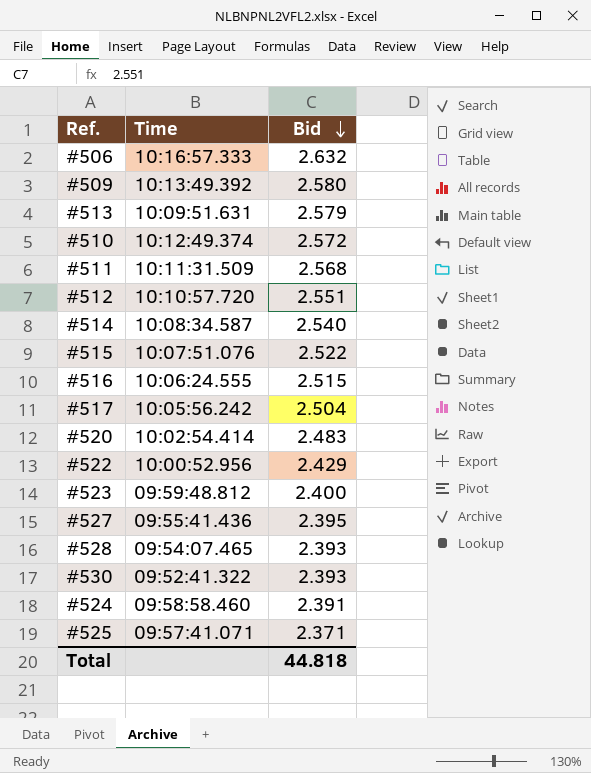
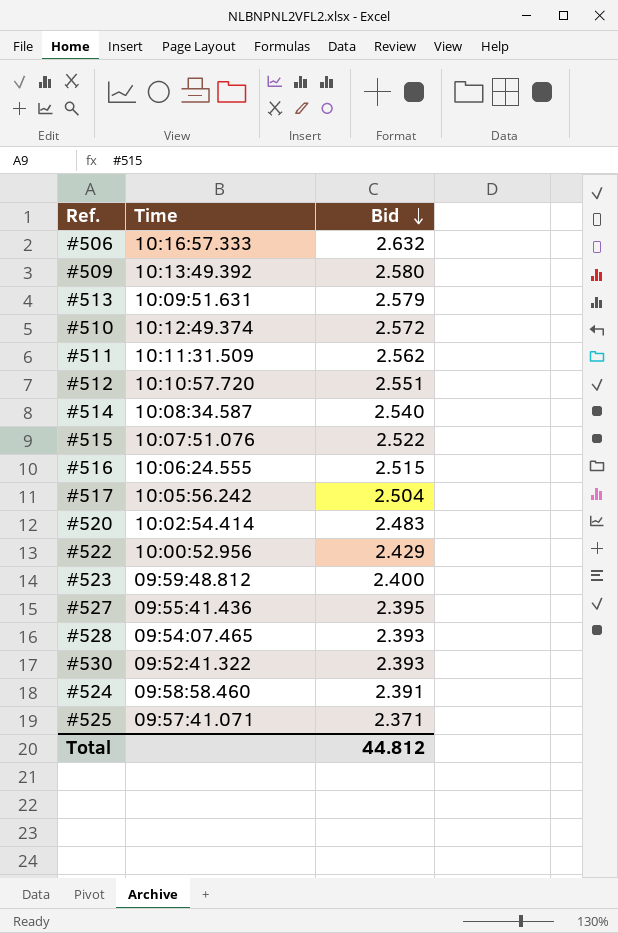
#511 | Bid: 2.568 -> 2.562
Total | Bid: 44.818 -> 44.812

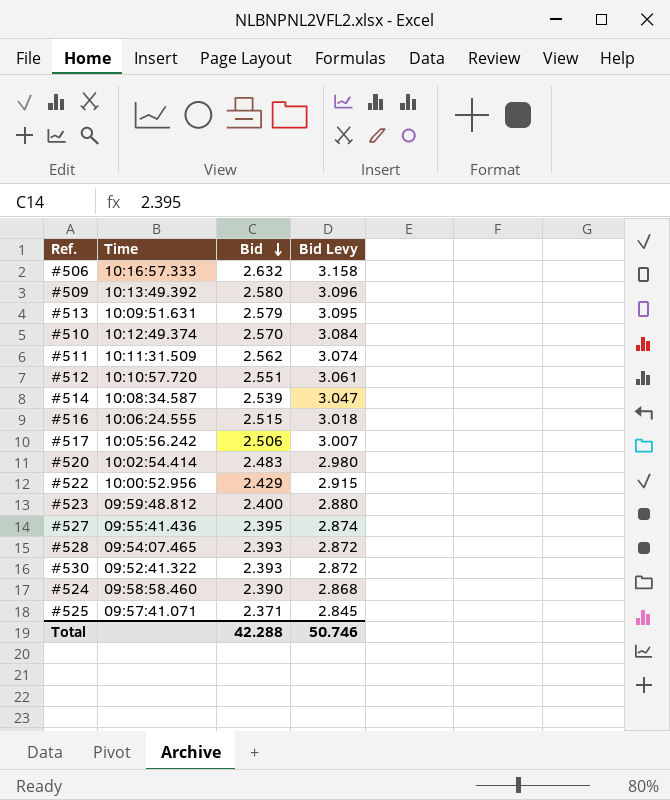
column Bid Levy | formula: none -> [Bid] * 1.2
row #515: 10:07:51.076 | 2.522 -> none
#510 | Bid: 2.572 -> 2.570
#514 | Bid: 2.540 -> 2.539
#517 | Bid: 2.504 -> 2.506
#524 | Bid: 2.391 -> 2.390
Total | Bid: 44.812 -> 42.288

